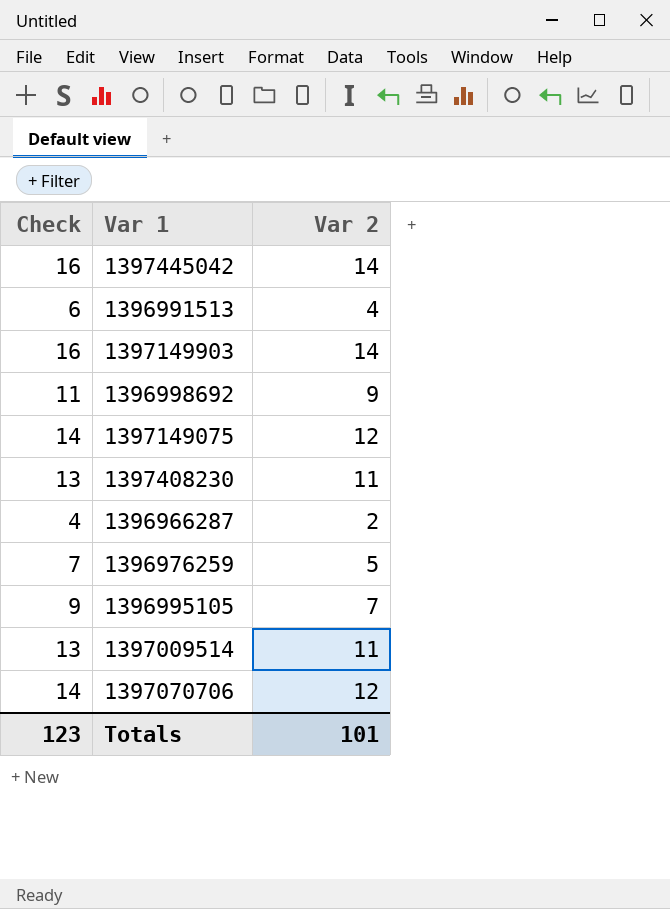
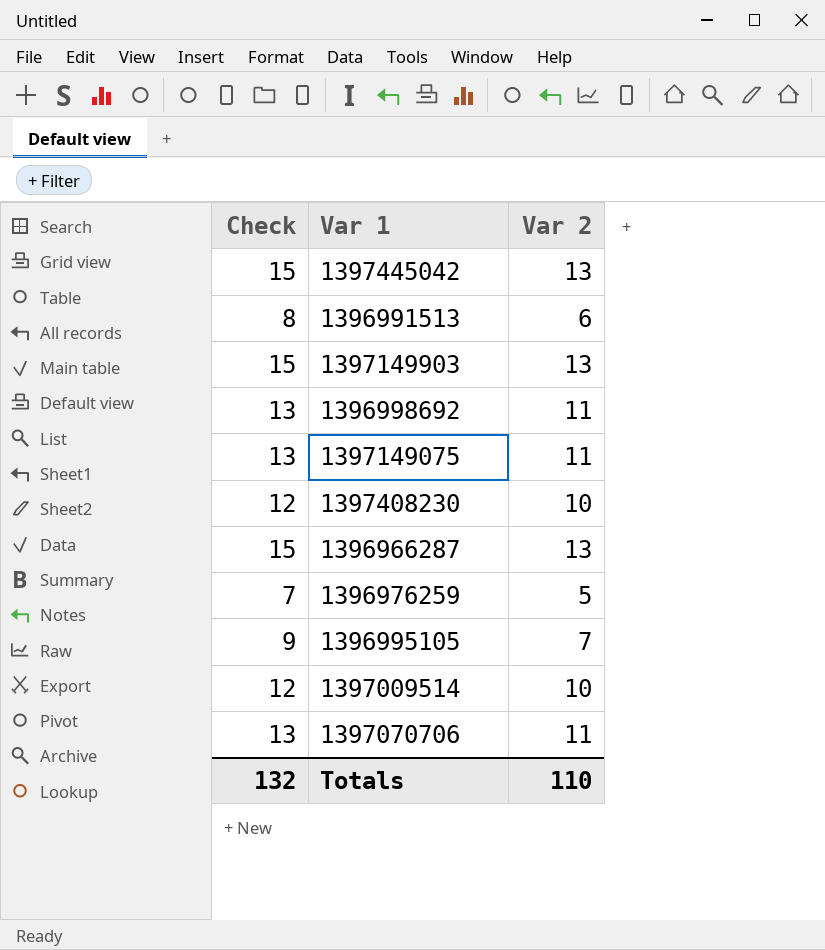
1397445042 | Check: 16 -> 15
1397445042 | Var 2: 14 -> 13
1396991513 | Check: 6 -> 8
1396991513 | Var 2: 4 -> 6
1397149903 | Check: 16 -> 15
1397149903 | Var 2: 14 -> 13
1396998692 | Check: 11 -> 13
1396998692 | Var 2: 9 -> 11
1397149075 | Check: 14 -> 13
1397149075 | Var 2: 12 -> 11
1397408230 | Check: 13 -> 12
1397408230 | Var 2: 11 -> 10
1396966287 | Check: 4 -> 15
1396966287 | Var 2: 2 -> 13
1397009514 | Check: 13 -> 12
1397009514 | Var 2: 11 -> 10
1397070706 | Check: 14 -> 13
1397070706 | Var 2: 12 -> 11
Totals | Check: 123 -> 132
Totals | Var 2: 101 -> 110

